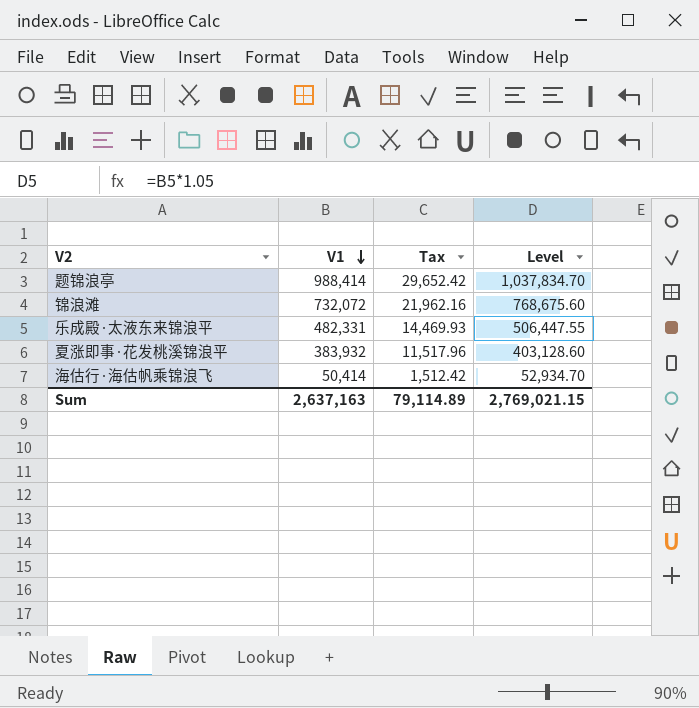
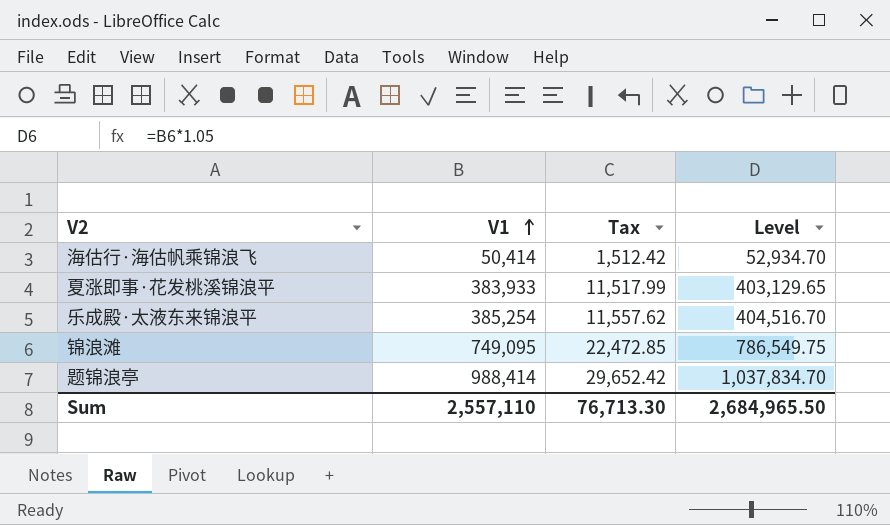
row order: V1 descending -> V1 ascending
夏涨即事·花发桃溪锦浪平 | V1: 383,932 -> 383,933
夏涨即事·花发桃溪锦浪平 | Tax: 11,517.96 -> 11,517.99
夏涨即事·花发桃溪锦浪平 | Level: 403,128.60 -> 403,129.65
乐成殿·太液东来锦浪平 | V1: 482,331 -> 385,254
乐成殿·太液东来锦浪平 | Tax: 14,469.93 -> 11,557.62
乐成殿·太液东来锦浪平 | Level: 506,447.55 -> 404,516.70
锦浪滩 | V1: 732,072 -> 749,095
锦浪滩 | Tax: 21,962.16 -> 22,472.85
锦浪滩 | Level: 768,675.60 -> 786,549.75
Sum | V1: 2,637,163 -> 2,557,110
Sum | Tax: 79,114.89 -> 76,713.30
Sum | Level: 2,769,021.15 -> 2,684,965.50

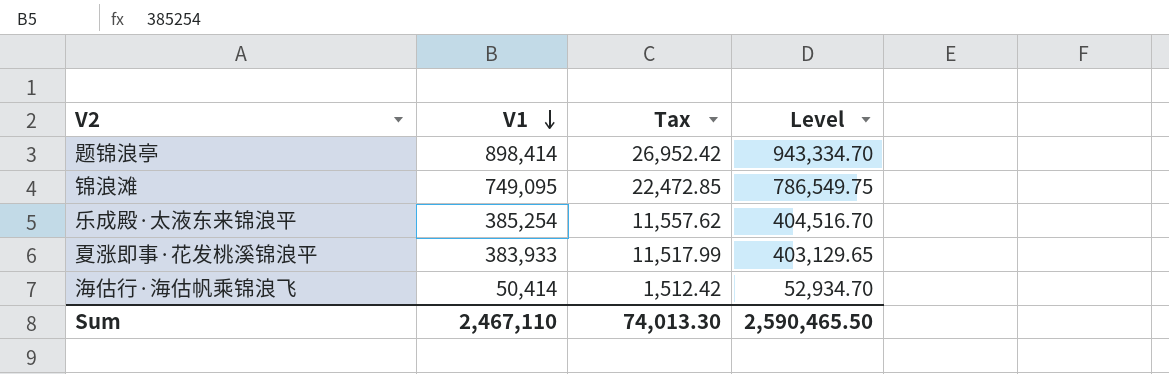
row order: V1 ascending -> V1 descending
题锦浪亭 | V1: 988,414 -> 898,414
题锦浪亭 | Tax: 29,652.42 -> 26,952.42
题锦浪亭 | Level: 1,037,834.70 -> 943,334.70
Sum | V1: 2,557,110 -> 2,467,110
Sum | Tax: 76,713.30 -> 74,013.30
Sum | Level: 2,684,965.50 -> 2,590,465.50

